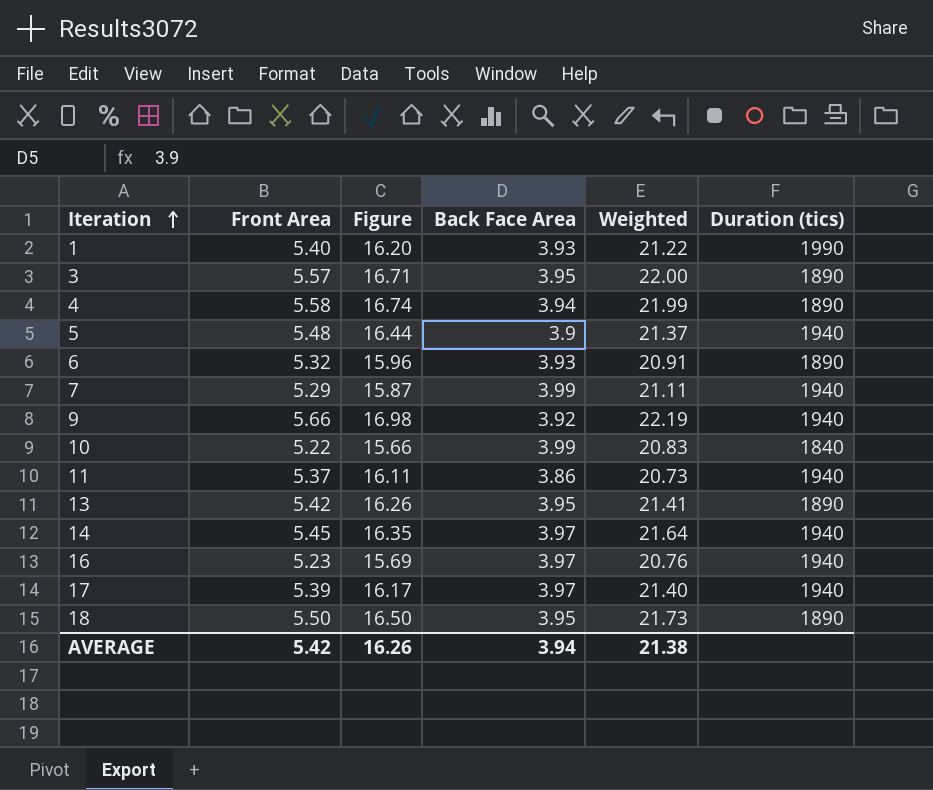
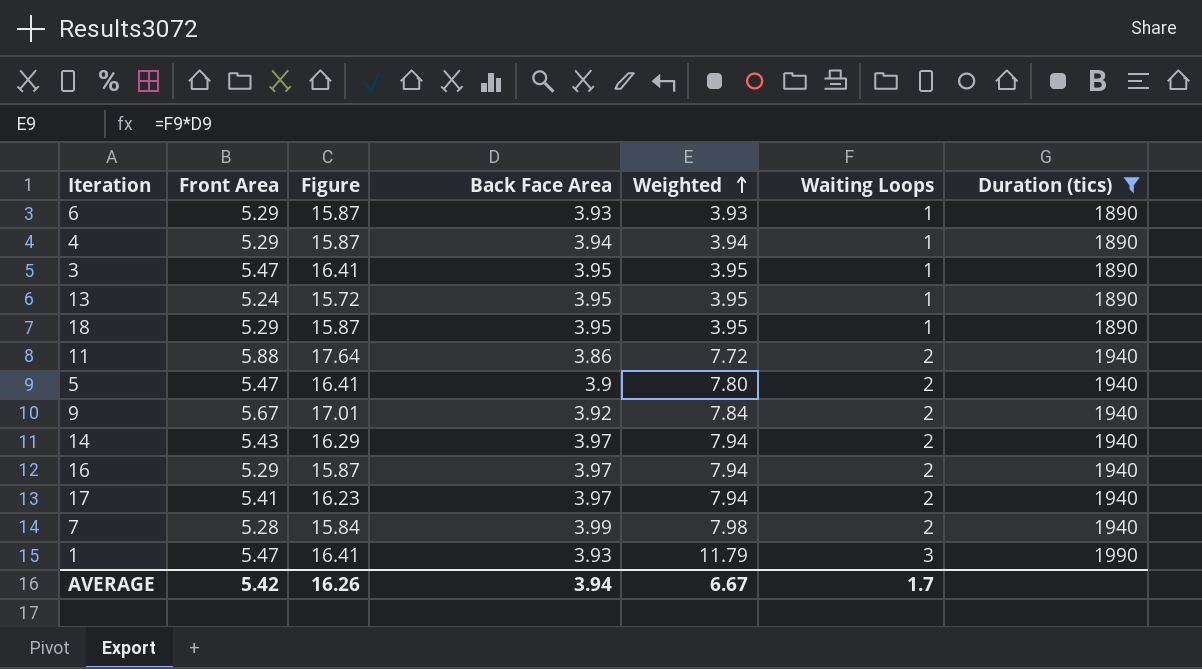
filter: none -> Duration (tics) != 1840
row order: Iteration ascending -> Weighted ascending
column Weighted | formula: [Front Area] * [Back Face Area] -> [Back Face Area] * [Waiting Loops]
column Waiting Loops | position: none -> 6
6 | Front Area: 5.32 -> 5.29
6 | Figure: 15.96 -> 15.87
4 | Front Area: 5.58 -> 5.29
4 | Figure: 16.74 -> 15.87
3 | Front Area: 5.57 -> 5.47
3 | Figure: 16.71 -> 16.41
13 | Front Area: 5.42 -> 5.24
13 | Figure: 16.26 -> 15.72
18 | Front Area: 5.50 -> 5.29
18 | Figure: 16.50 -> 15.87
11 | Front Area: 5.37 -> 5.88
11 | Figure: 16.11 -> 17.64
5 | Front Area: 5.48 -> 5.47
5 | Figure: 16.44 -> 16.41
9 | Front Area: 5.66 -> 5.67
9 | Figure: 16.98 -> 17.01
14 | Front Area: 5.45 -> 5.43
14 | Figure: 16.35 -> 16.29
16 | Front Area: 5.23 -> 5.29
16 | Figure: 15.69 -> 15.87
17 | Front Area: 5.39 -> 5.41
17 | Figure: 16.17 -> 16.23
7 | Front Area: 5.29 -> 5.28
7 | Figure: 15.87 -> 15.84
1 | Front Area: 5.40 -> 5.47
1 | Figure: 16.20 -> 16.41
AVERAGE | Weighted: 21.38 -> 6.67

